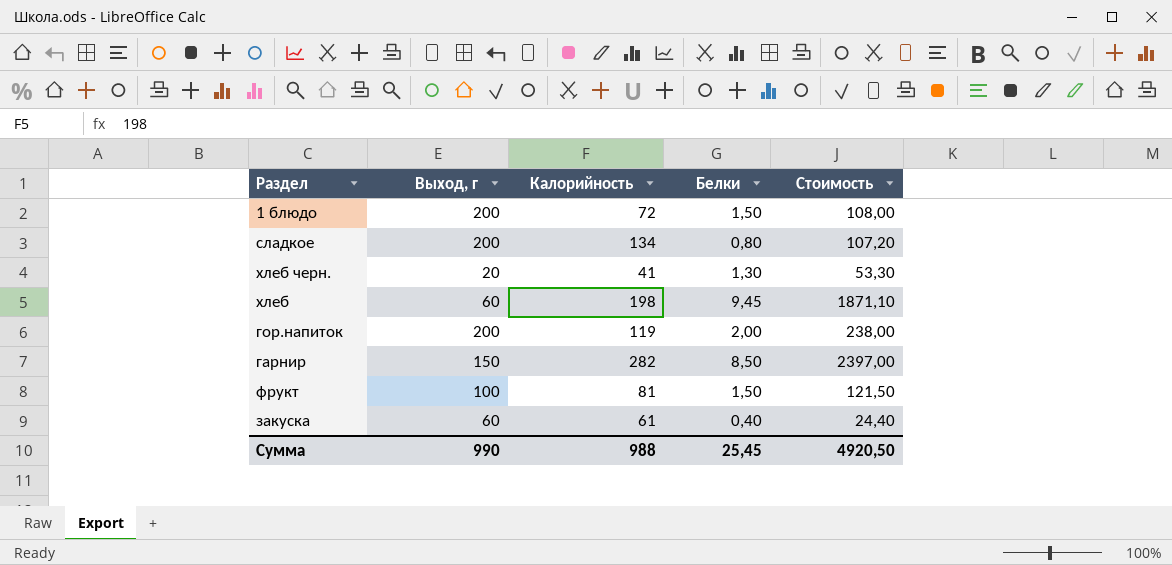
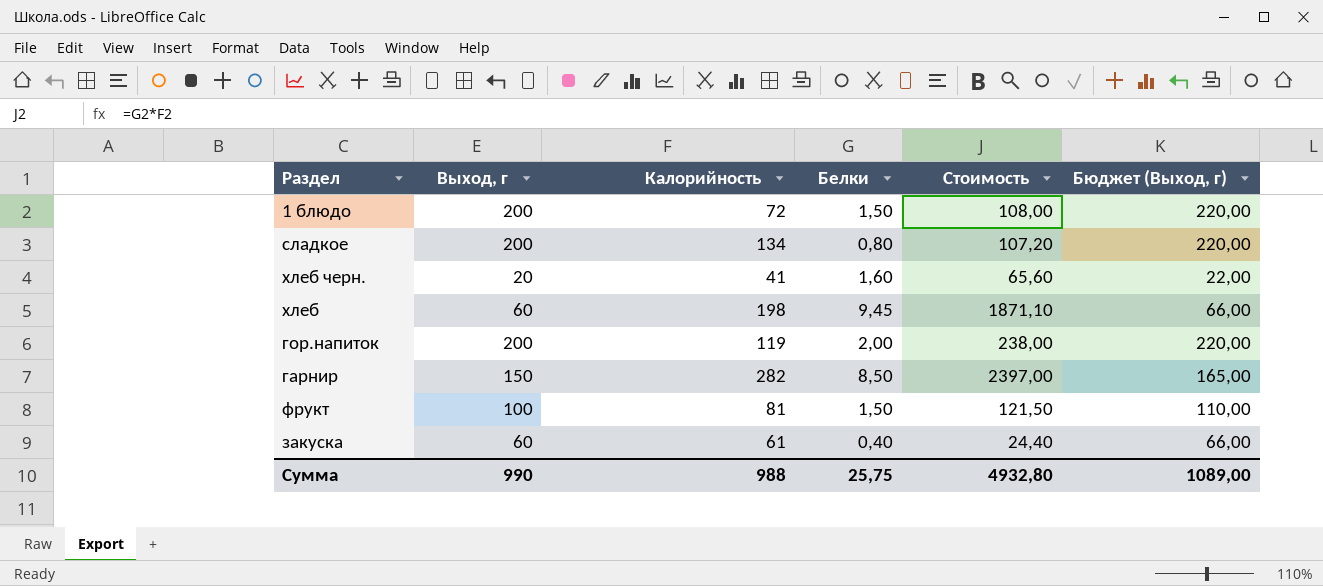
column Бюджет (Выход, г) | formula: none -> [Выход, г] * 1,1
хлеб черн. | Белки: 1,30 -> 1,60
хлеб черн. | Стоимость: 53,30 -> 65,60
Сумма | Белки: 25,45 -> 25,75
Сумма | Стоимость: 4920,50 -> 4932,80

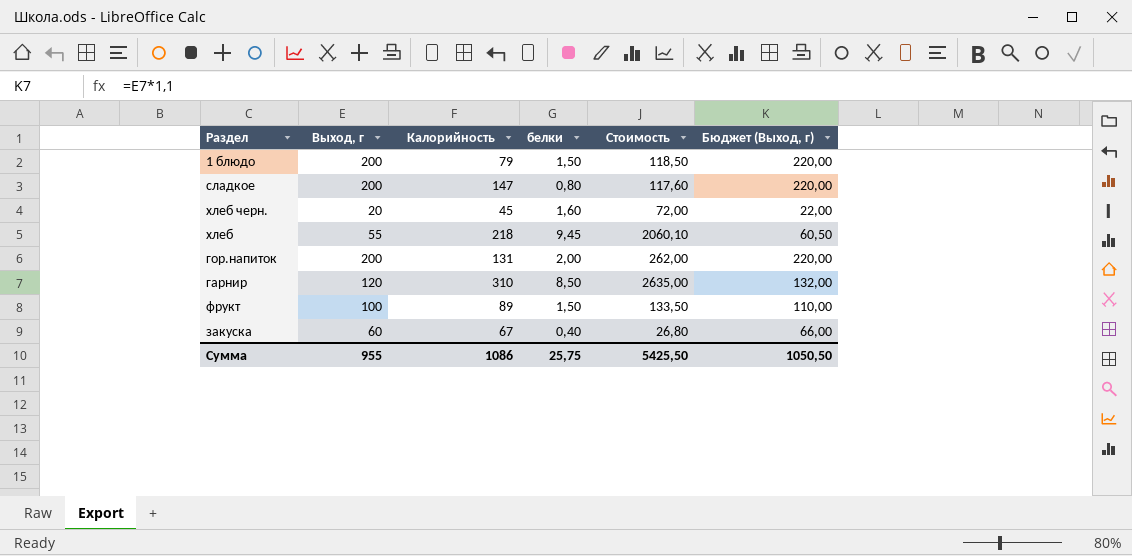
column name: Белки -> белки
1 блюдо | Калорийность: 72 -> 79
1 блюдо | Стоимость: 108,00 -> 118,50
сладкое | Калорийность: 134 -> 147
сладкое | Стоимость: 107,20 -> 117,60
хлеб черн. | Калорийность: 41 -> 45
хлеб черн. | Стоимость: 65,60 -> 72,00
хлеб | Выход, г: 60 -> 55
хлеб | Калорийность: 198 -> 218
хлеб | Стоимость: 1871,10 -> 2060,10
хлеб | Бюджет (Выход, г): 66,00 -> 60,50
гор.напиток | Калорийность: 119 -> 131
гор.напиток | Стоимость: 238,00 -> 262,00
гарнир | Выход, г: 150 -> 120
гарнир | Калорийность: 282 -> 310
гарнир | Стоимость: 2397,00 -> 2635,00
гарнир | Бюджет (Выход, г): 165,00 -> 132,00
фрукт | Калорийность: 81 -> 89
фрукт | Стоимость: 121,50 -> 133,50
закуска | Калорийность: 61 -> 67
закуска | Стоимость: 24,40 -> 26,80
Сумма | Выход, г: 990 -> 955
Сумма | Калорийность: 988 -> 1086
Сумма | Стоимость: 4932,80 -> 5425,50
Сумма | Бюджет (Выход, г): 1089,00 -> 1050,50

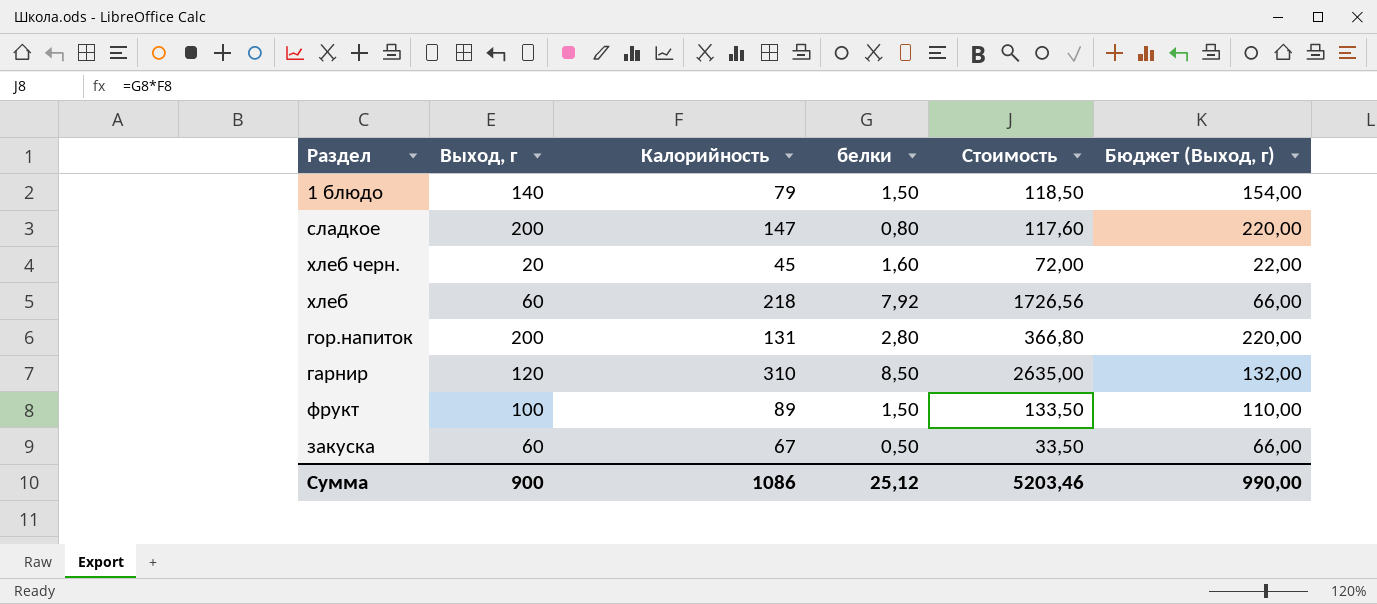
1 блюдо | Выход, г: 200 -> 140
1 блюдо | Бюджет (Выход, г): 220,00 -> 154,00
хлеб | Выход, г: 55 -> 60
хлеб | белки: 9,45 -> 7,92
хлеб | Стоимость: 2060,10 -> 1726,56
хлеб | Бюджет (Выход, г): 60,50 -> 66,00
гор.напиток | белки: 2,00 -> 2,80
гор.напиток | Стоимость: 262,00 -> 366,80
закуска | белки: 0,40 -> 0,50
закуска | Стоимость: 26,80 -> 33,50
Сумма | Выход, г: 955 -> 900
Сумма | белки: 25,75 -> 25,12
Сумма | Стоимость: 5425,50 -> 5203,46
Сумма | Бюджет (Выход, г): 1050,50 -> 990,00

